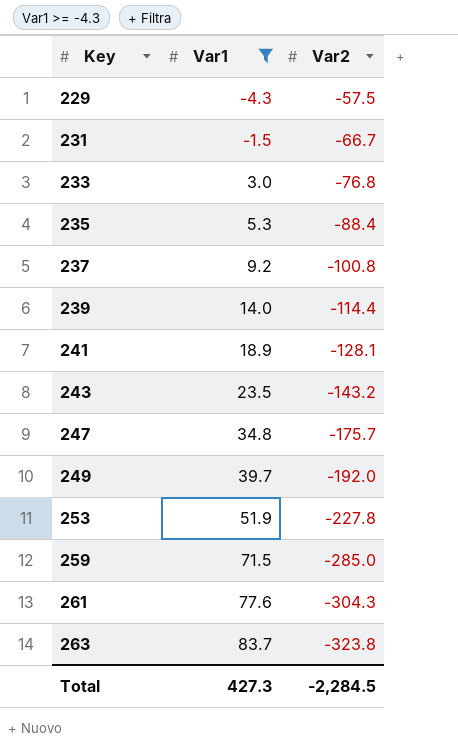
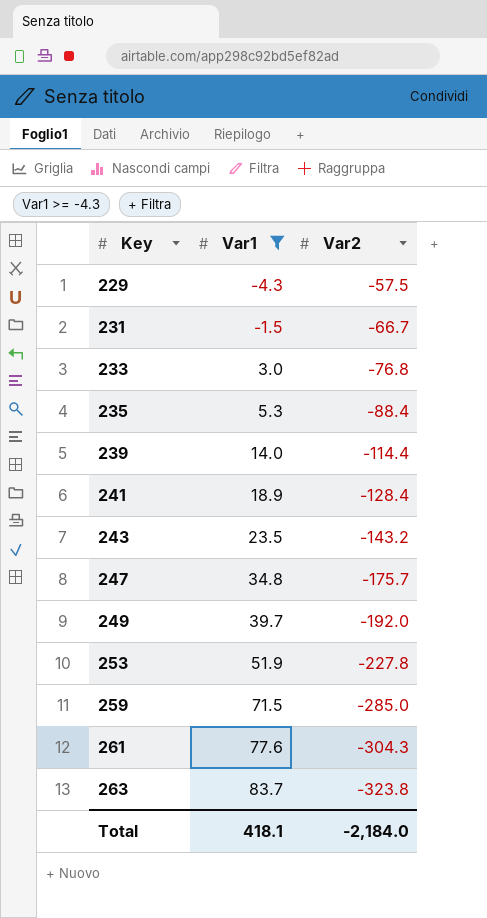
row 237: 9.2 | -100.8 -> none
241 | Var2: -128.1 -> -128.4
Total | Var1: 427.3 -> 418.1
Total | Var2: -2,284.5 -> -2,184.0

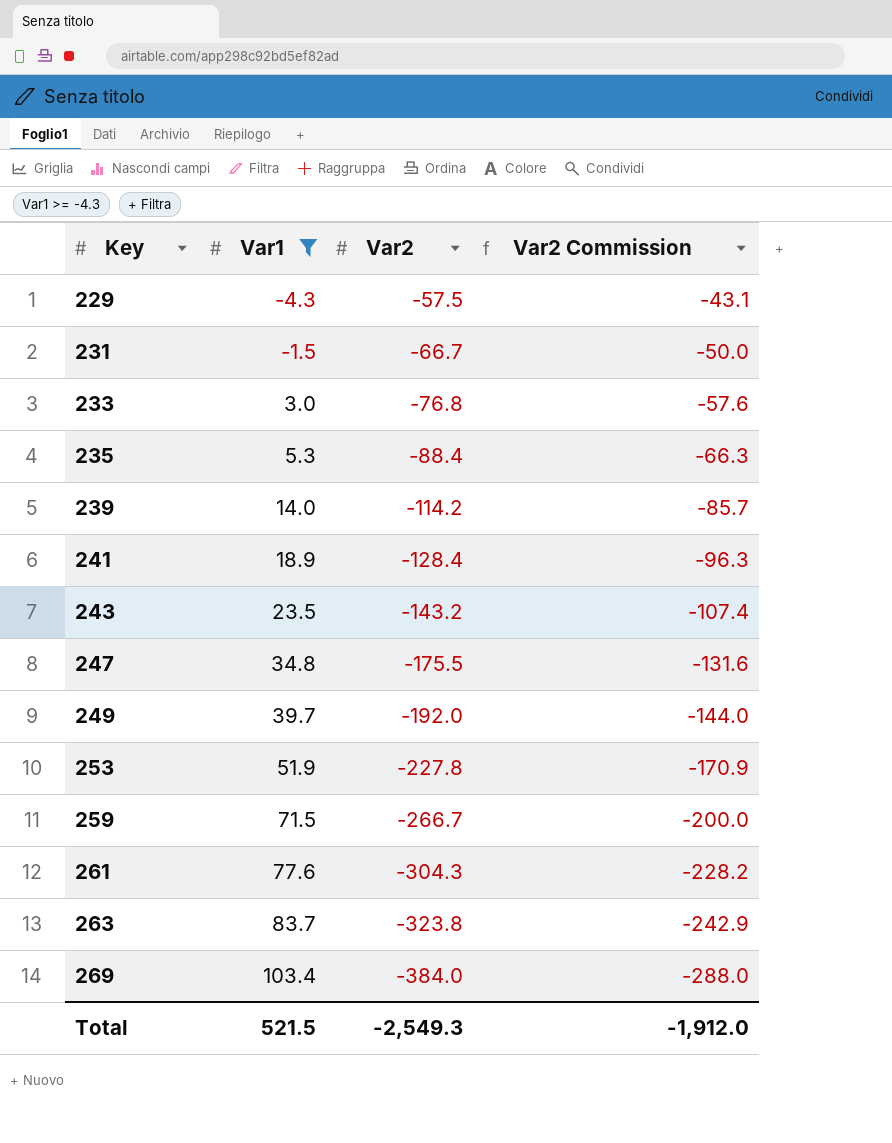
column Var2 Commission | formula: none -> [Var2] * 0.75
239 | Var2: -114.4 -> -114.2
247 | Var2: -175.7 -> -175.5
259 | Var2: -285.0 -> -266.7
row 269: none -> 103.4 | -384.0 | -288.0
Total | Var1: 418.1 -> 521.5
Total | Var2: -2,184.0 -> -2,549.3

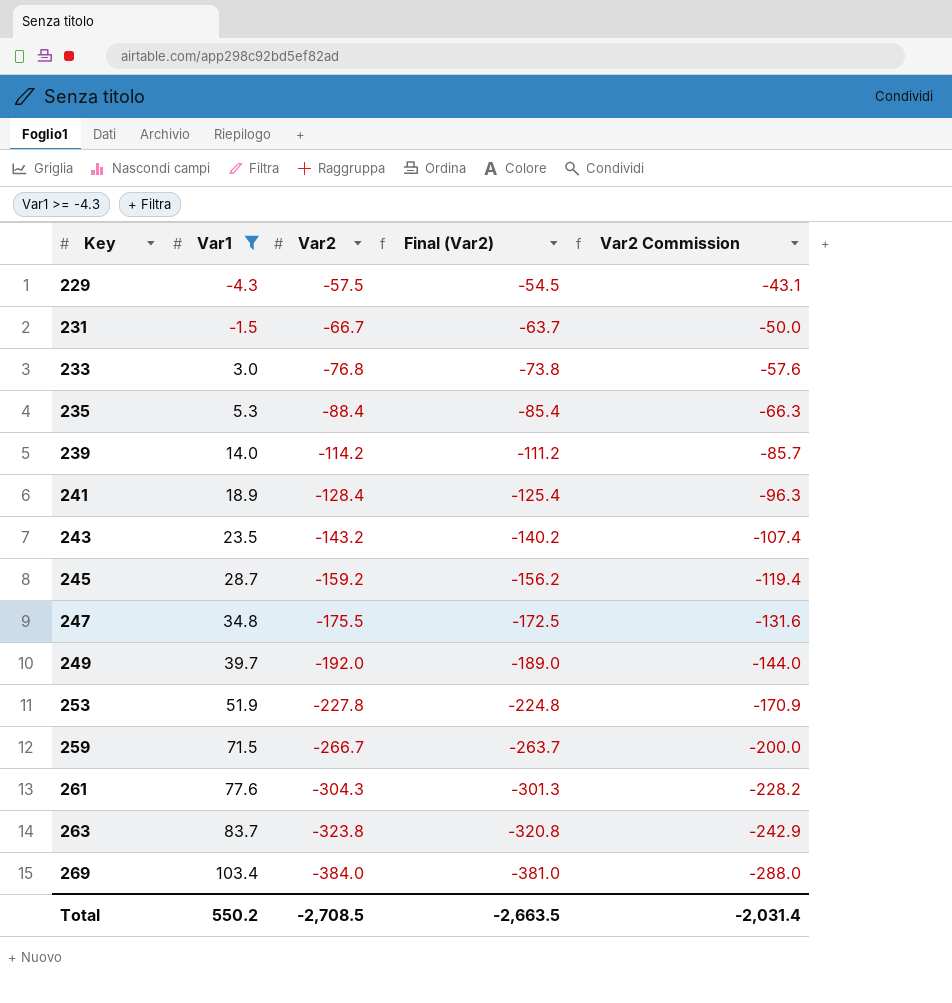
column Final (Var2) | formula: none -> [Var2] + 3
row 245: none -> 28.7 | -159.2 | -156.2 | -119.4
Total | Var1: 521.5 -> 550.2
Total | Var2: -2,549.3 -> -2,708.5
Total | Var2 Commission: -1,912.0 -> -2,031.4

